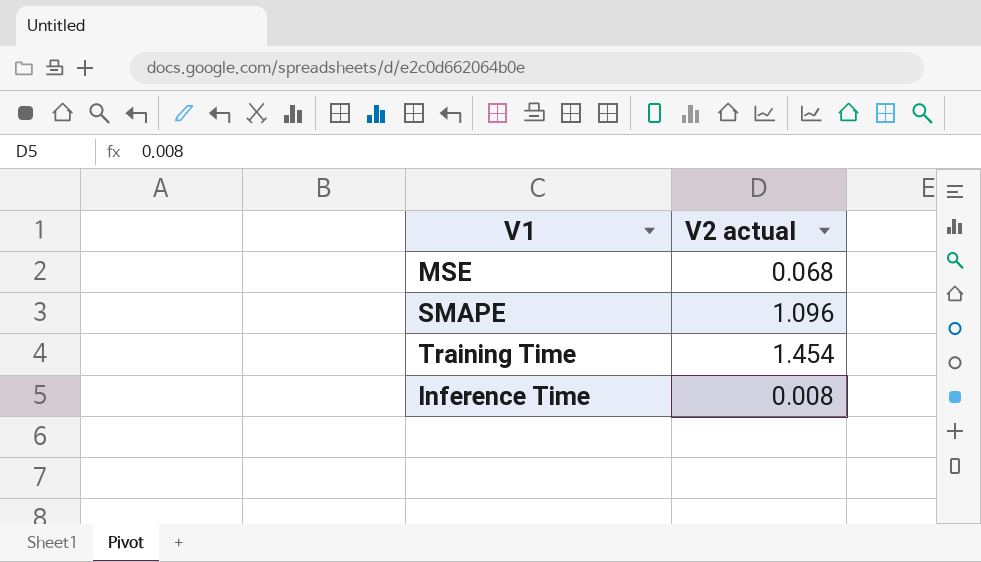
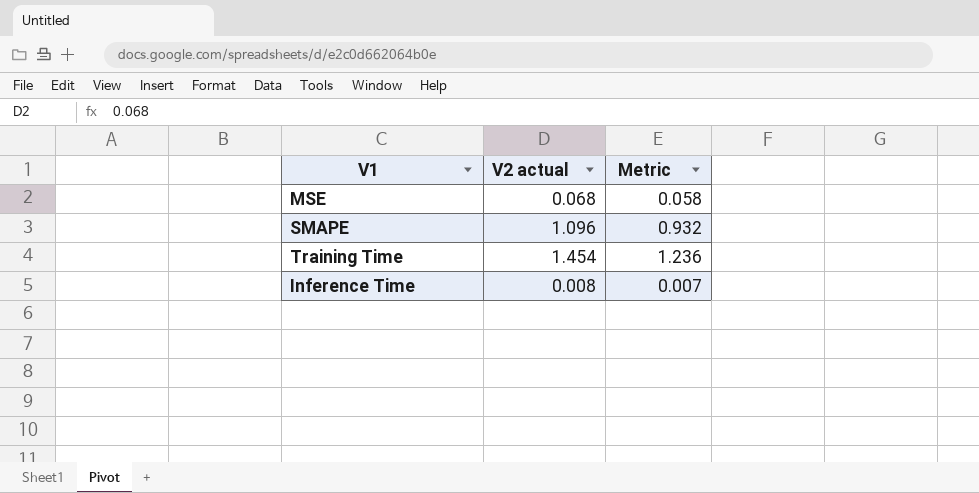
column Metric | formula: none -> [V2 actual] * 0.85

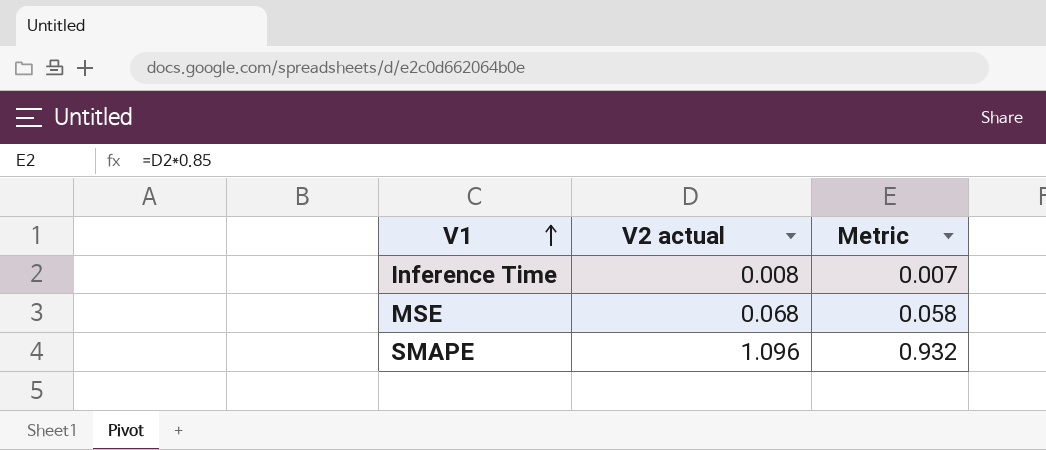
row order: none -> V1 ascending
row Training Time: 1.454 | 1.236 -> none

